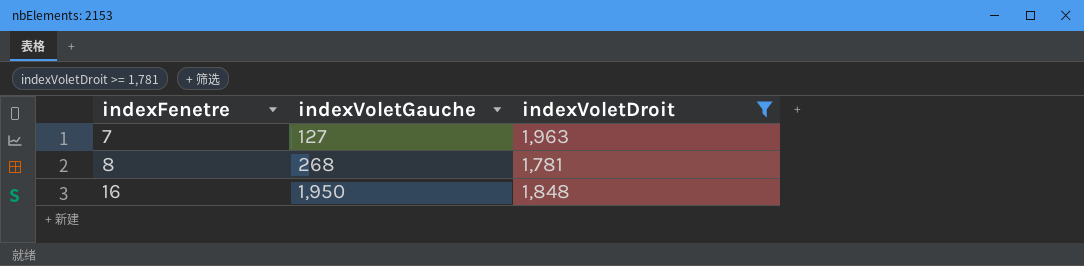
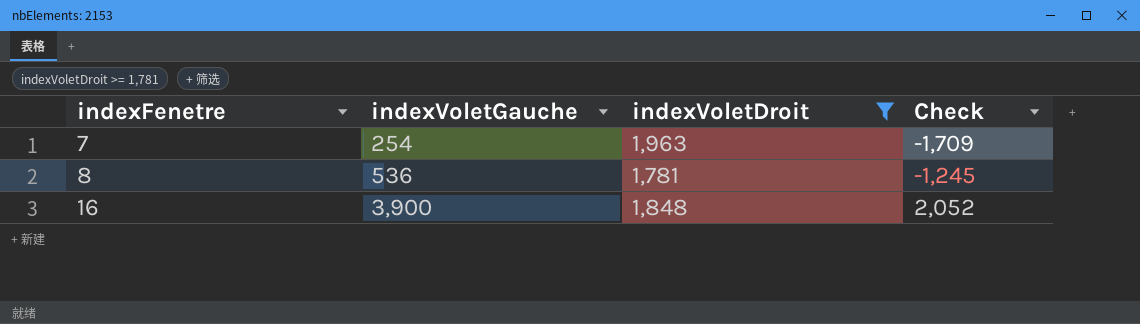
column Check | formula: none -> [indexVoletGauche] - [indexVoletDroit]
7 | indexVoletGauche: 127 -> 254
8 | indexVoletGauche: 268 -> 536
16 | indexVoletGauche: 1,950 -> 3,900

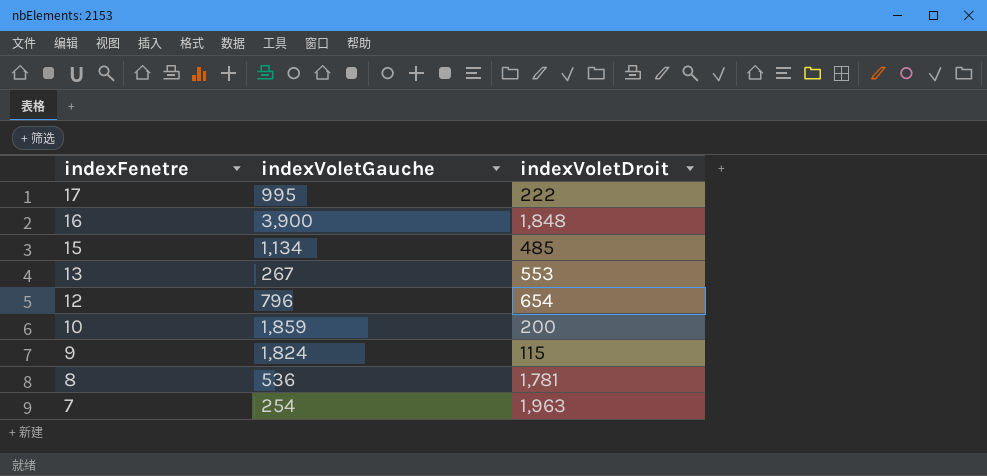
filter: indexVoletDroit >= 1,781 -> none
row order: indexFenetre ascending -> indexFenetre descending
column Check | formula: [indexVoletGauche] - [indexVoletDroit] -> none

